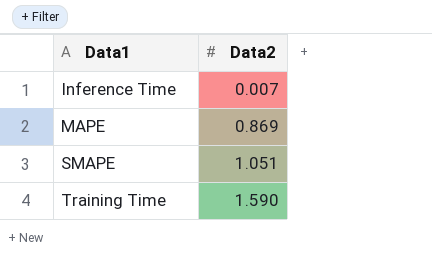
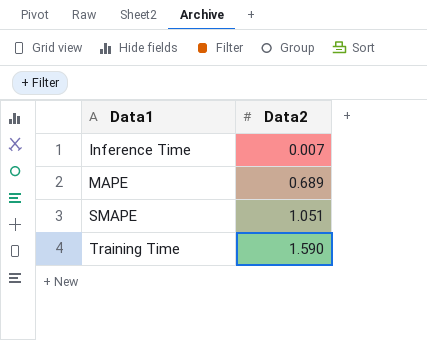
MAPE | Data2: 0.869 -> 0.689

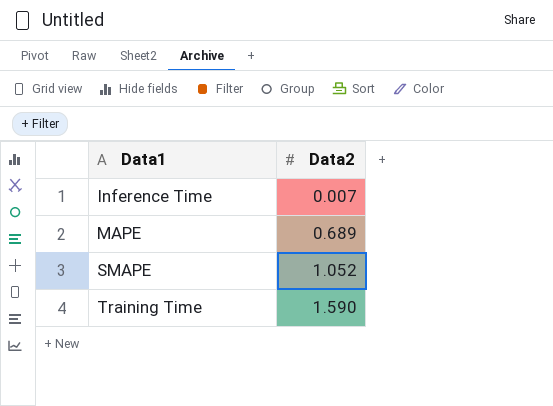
SMAPE | Data2: 1.051 -> 1.052

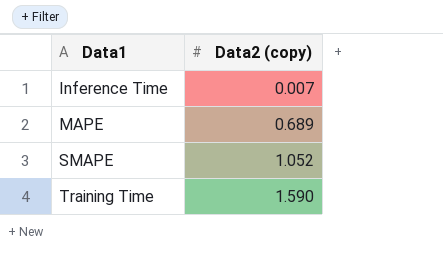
column name: Data2 -> Data2 (copy)

